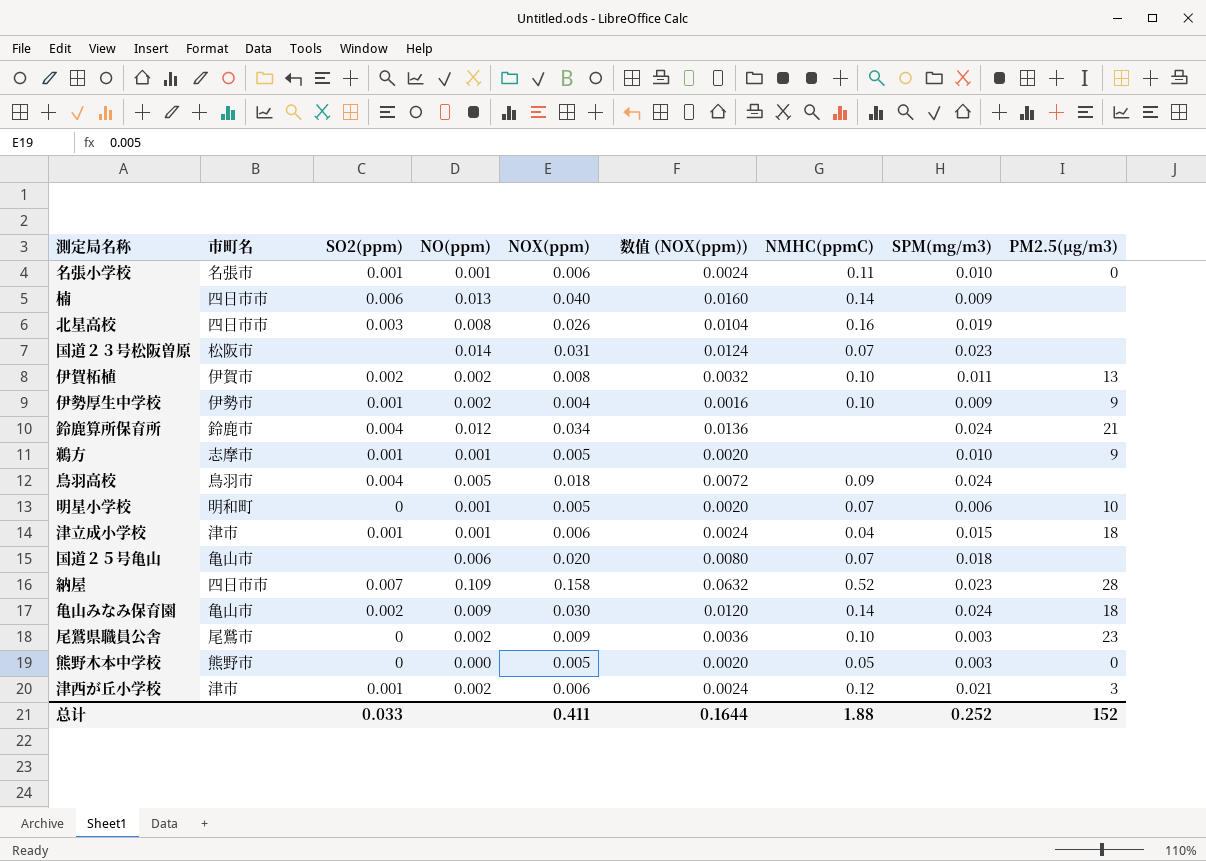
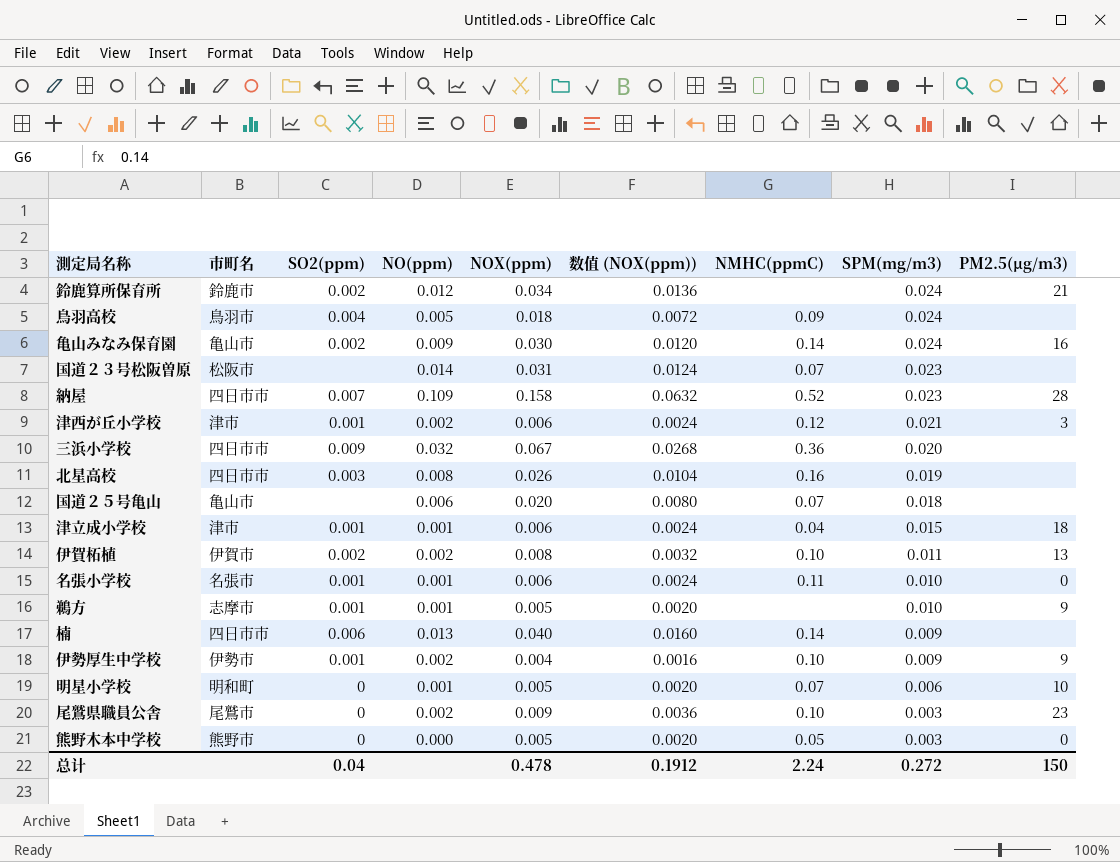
row order: none -> SPM(mg/m3) descending
鈴鹿算所保育所 | SO2(ppm): 0.004 -> 0.002
亀山みなみ保育園 | PM2.5(μg/m3): 18 -> 16
row 三浜小学校: none -> 四日市市 | 0.009 | 0.032 | 0.067 | 0.0268 | 0.36 | 0.020 | none
总计 | SO2(ppm): 0.033 -> 0.04
总计 | NOX(ppm): 0.411 -> 0.478
总计 | 数值 (NOX(ppm)): 0.1644 -> 0.1912
总计 | NMHC(ppmC): 1.88 -> 2.24
总计 | SPM(mg/m3): 0.252 -> 0.272
总计 | PM2.5(μg/m3): 152 -> 150

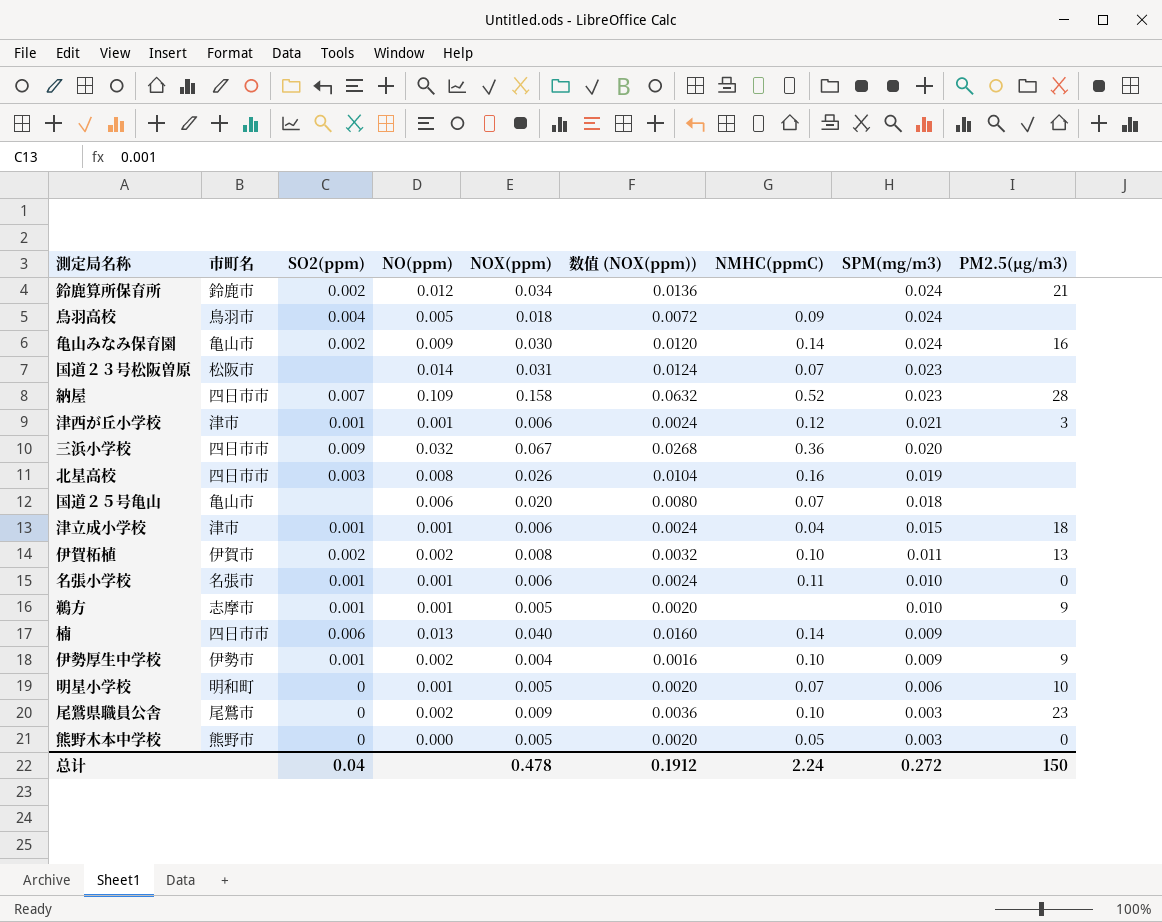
津西が丘小学校 | NO(ppm): 0.002 -> 0.001

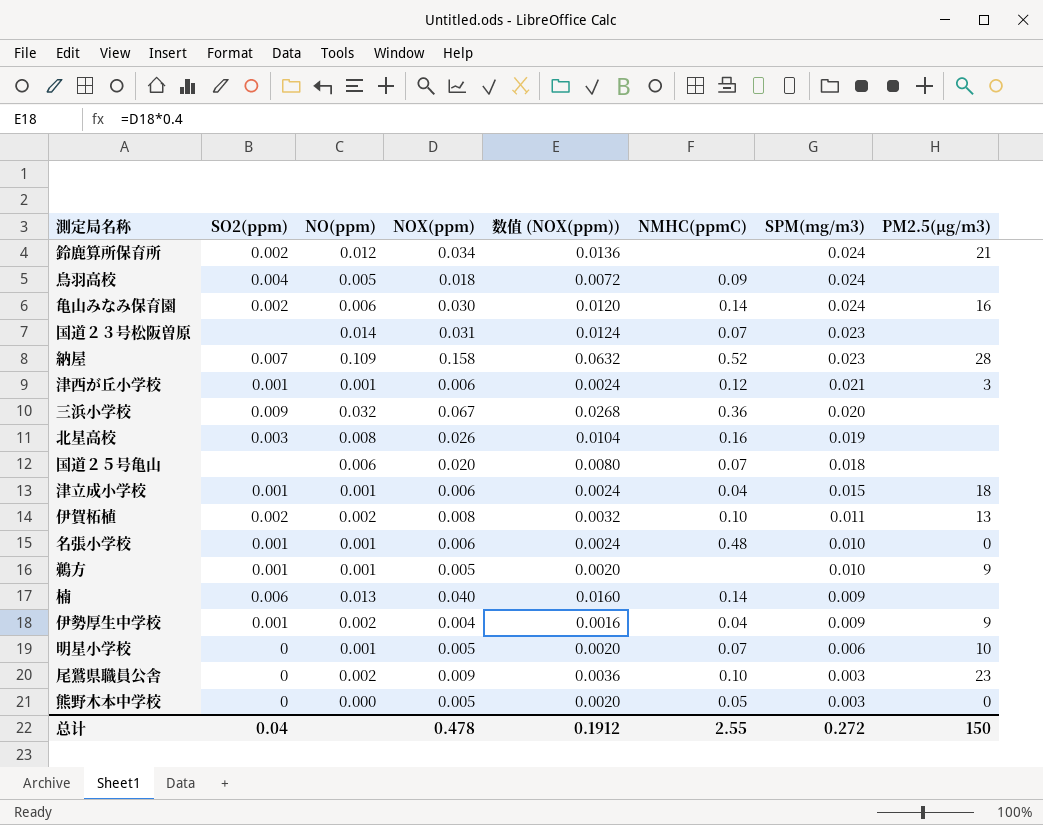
column 市町名 | position: 2 -> none
亀山みなみ保育園 | NO(ppm): 0.009 -> 0.006
名張小学校 | NMHC(ppmC): 0.11 -> 0.48
伊勢厚生中学校 | NMHC(ppmC): 0.10 -> 0.04
总计 | NMHC(ppmC): 2.24 -> 2.55

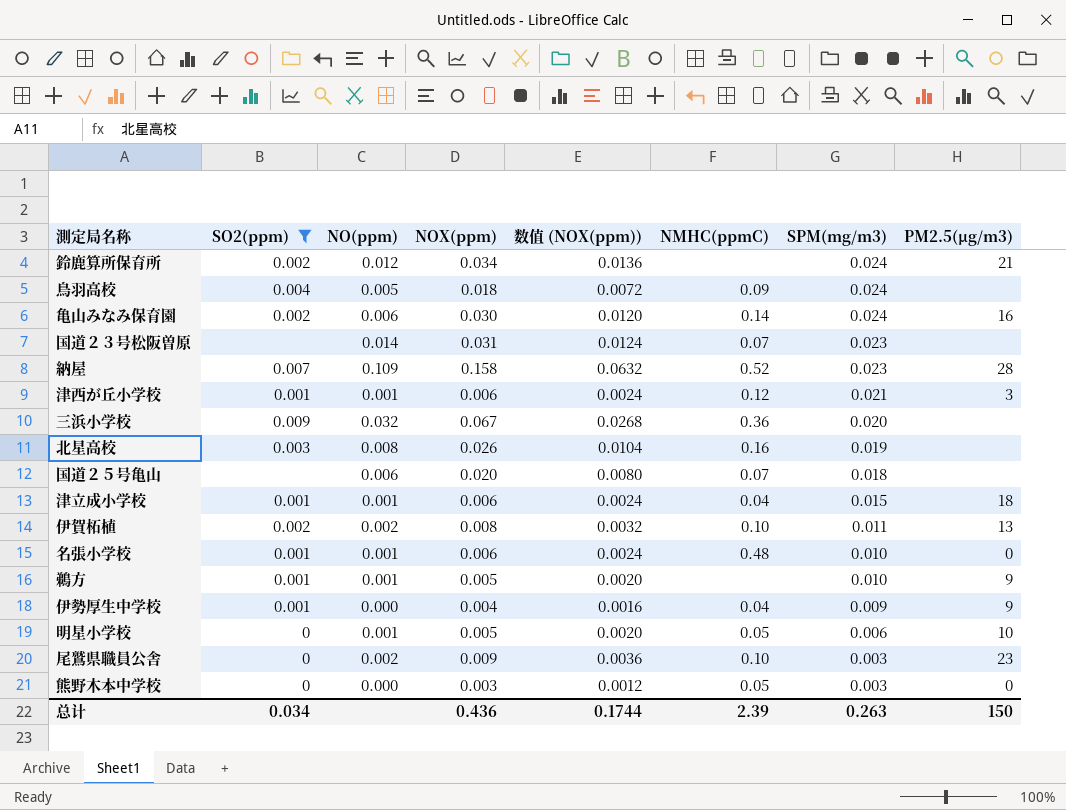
filter: none -> SO2(ppm) != 0.006
伊勢厚生中学校 | NO(ppm): 0.002 -> 0.000
明星小学校 | NMHC(ppmC): 0.07 -> 0.05
熊野木本中学校 | NOX(ppm): 0.005 -> 0.003
熊野木本中学校 | 数值 (NOX(ppm)): 0.0020 -> 0.0012
总计 | SO2(ppm): 0.04 -> 0.034
总计 | NOX(ppm): 0.478 -> 0.436
总计 | 数值 (NOX(ppm)): 0.1912 -> 0.1744
总计 | NMHC(ppmC): 2.55 -> 2.39
总计 | SPM(mg/m3): 0.272 -> 0.263

